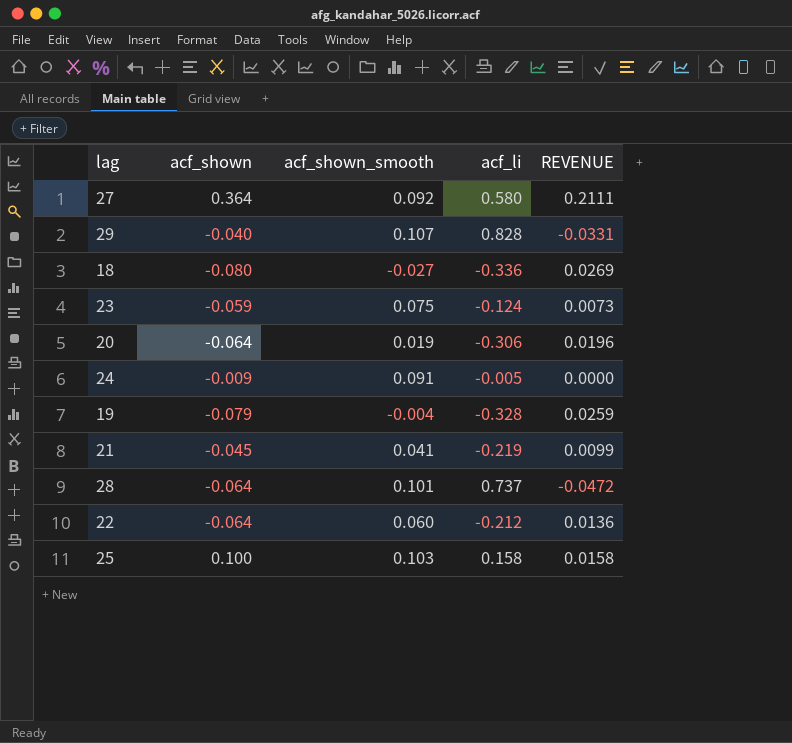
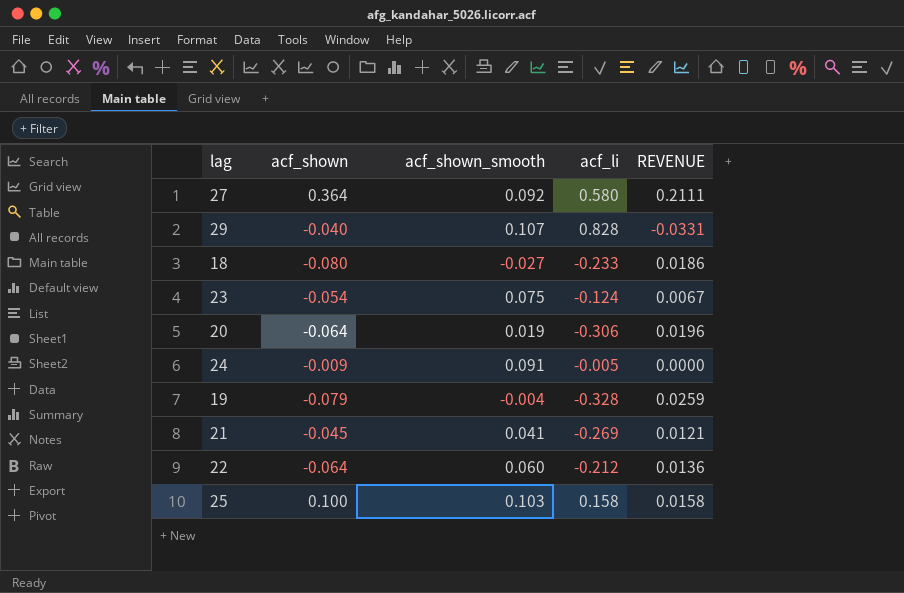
row 28: -0.064 | 0.101 | 0.737 | -0.0472 -> none
18 | acf_li: -0.336 -> -0.233
18 | REVENUE: 0.0269 -> 0.0186
23 | acf_shown: -0.059 -> -0.054
23 | REVENUE: 0.0073 -> 0.0067
21 | acf_li: -0.219 -> -0.269
21 | REVENUE: 0.0099 -> 0.0121

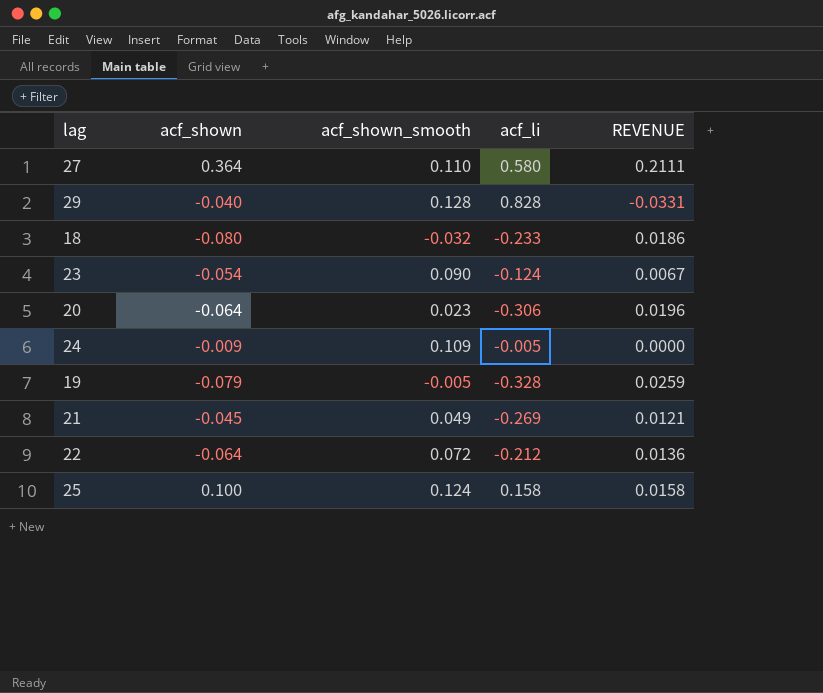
27 | acf_shown_smooth: 0.092 -> 0.110
29 | acf_shown_smooth: 0.107 -> 0.128
18 | acf_shown_smooth: -0.027 -> -0.032
23 | acf_shown_smooth: 0.075 -> 0.090
20 | acf_shown_smooth: 0.019 -> 0.023
24 | acf_shown_smooth: 0.091 -> 0.109
19 | acf_shown_smooth: -0.004 -> -0.005
21 | acf_shown_smooth: 0.041 -> 0.049
22 | acf_shown_smooth: 0.060 -> 0.072
25 | acf_shown_smooth: 0.103 -> 0.124

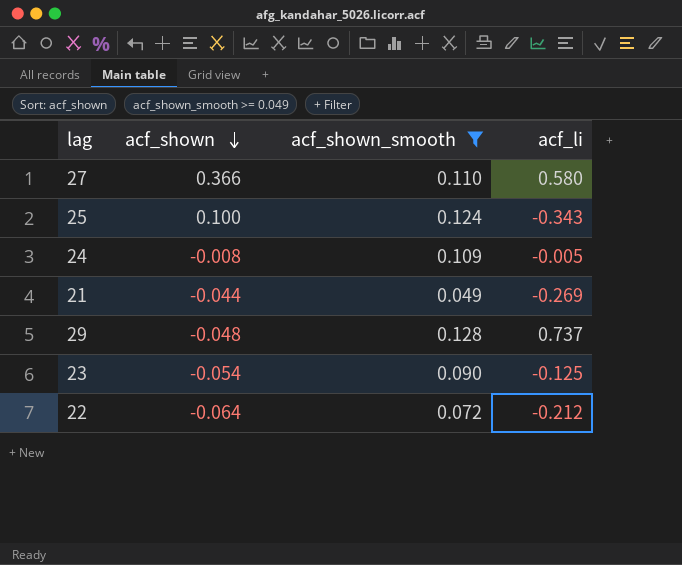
filter: none -> acf_shown_smooth >= 0.049
row order: none -> acf_shown descending
column REVENUE | formula: [acf_shown] * [acf_li] -> none
27 | acf_shown: 0.364 -> 0.366
25 | acf_li: 0.158 -> -0.343
24 | acf_shown: -0.009 -> -0.008
21 | acf_shown: -0.045 -> -0.044
29 | acf_shown: -0.040 -> -0.048
29 | acf_li: 0.828 -> 0.737
23 | acf_li: -0.124 -> -0.125

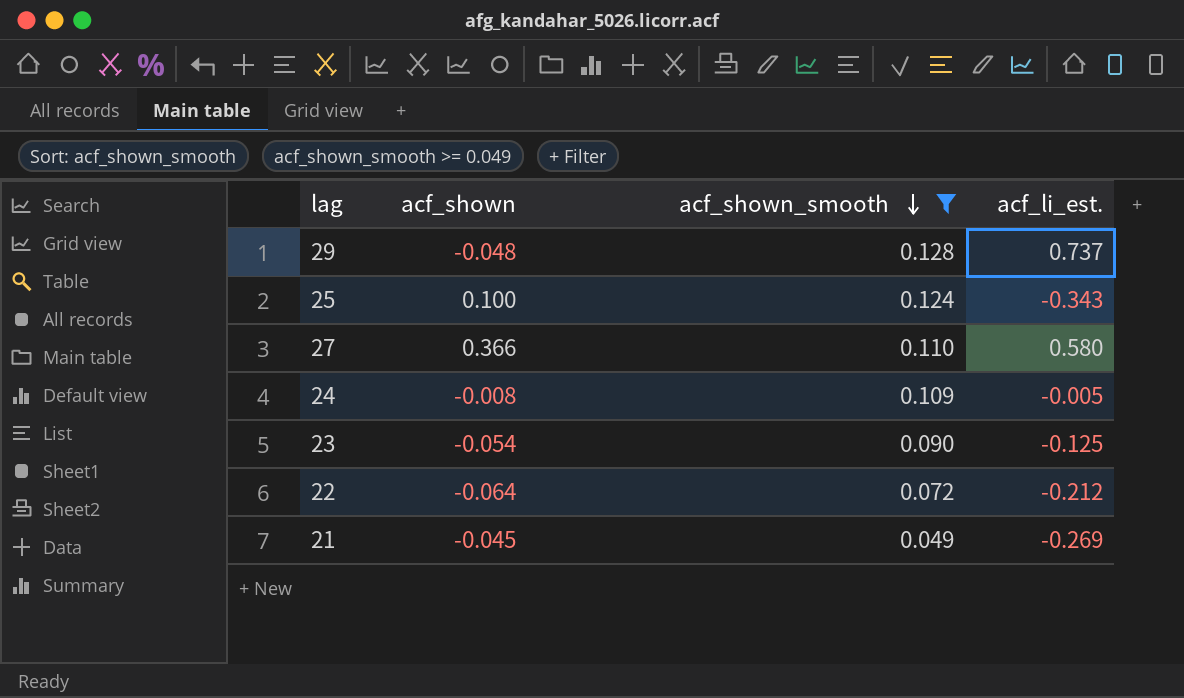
row order: acf_shown descending -> acf_shown_smooth descending
column name: acf_li -> acf_li_est.
21 | acf_shown: -0.044 -> -0.045

